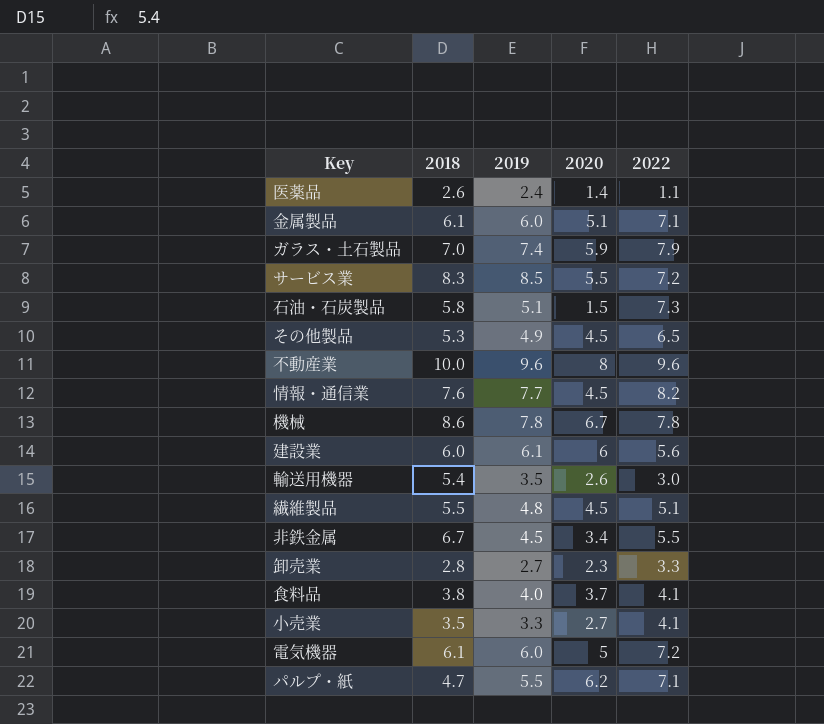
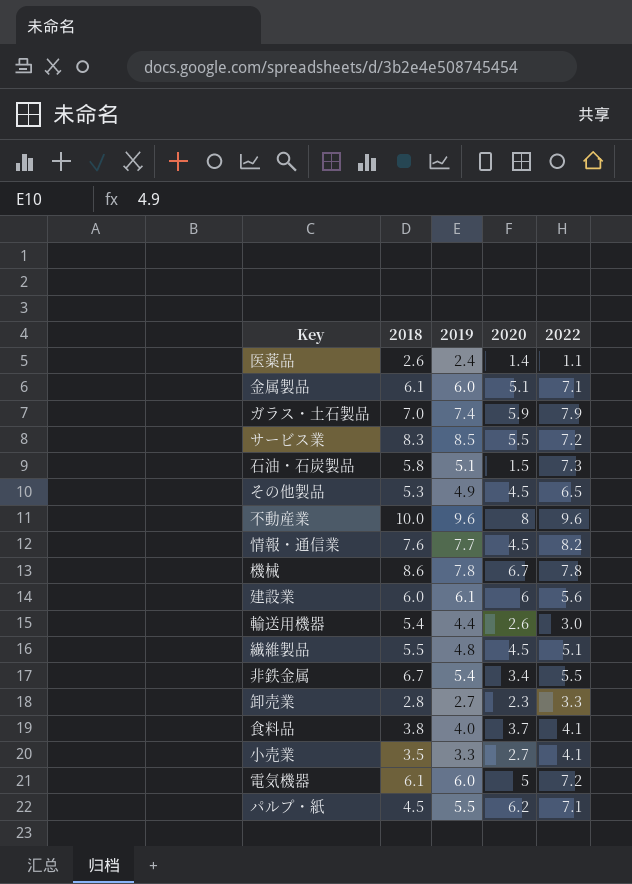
輸送用機器 | 2019: 3.5 -> 4.4
非鉄金属 | 2019: 4.5 -> 5.4
パルプ・紙 | 2018: 4.7 -> 4.5

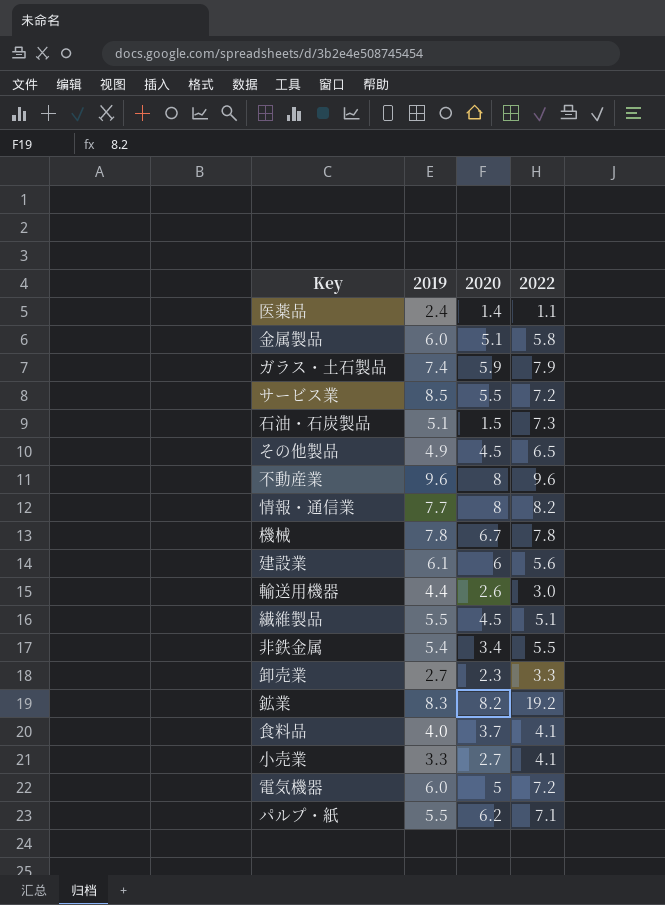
column 2018 | position: 2 -> none
金属製品 | 2022: 7.1 -> 5.8
情報・通信業 | 2020: 4.5 -> 8
繊維製品 | 2019: 4.8 -> 5.5
row 鉱業: none -> 8.3 | 8.2 | 19.2

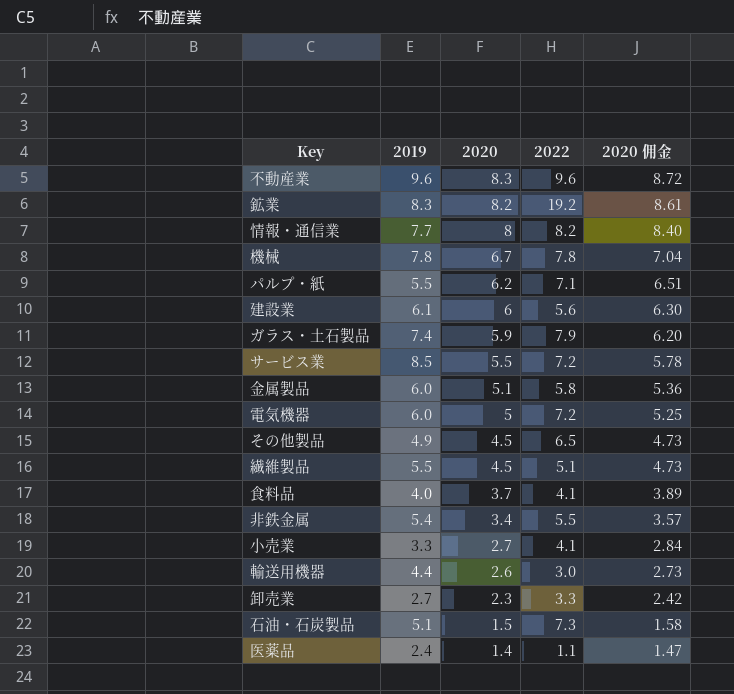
row order: none -> 2020 descending
column 2020 佣金 | formula: none -> [2020] * 1.05
不動産業 | 2020: 8 -> 8.3

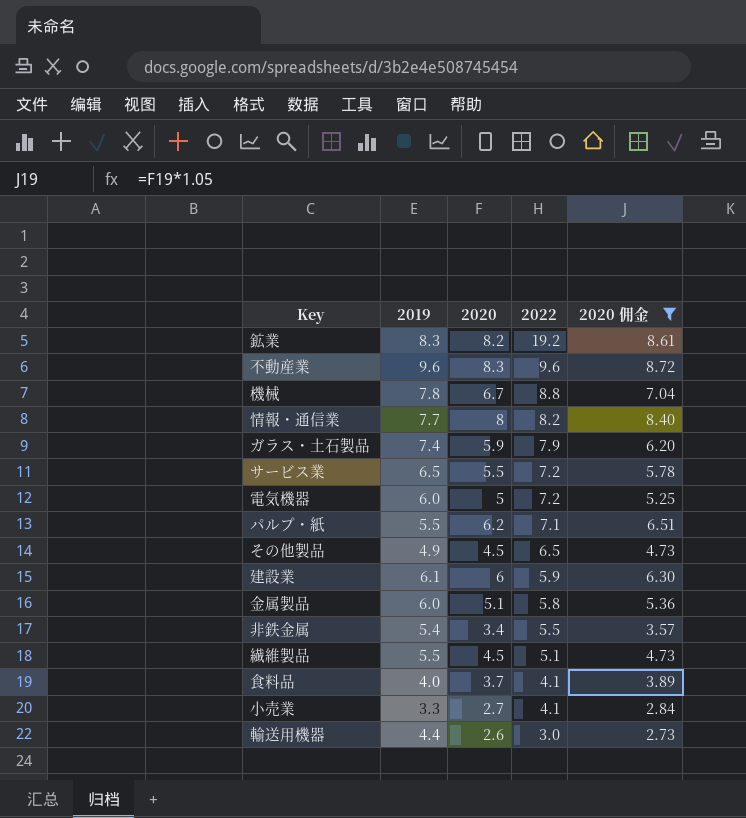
filter: none -> 2020 佣金 >= 2.73
row order: 2020 descending -> 2022 descending
機械 | 2022: 7.8 -> 8.8
サービス業 | 2019: 8.5 -> 6.5
建設業 | 2022: 5.6 -> 5.9

